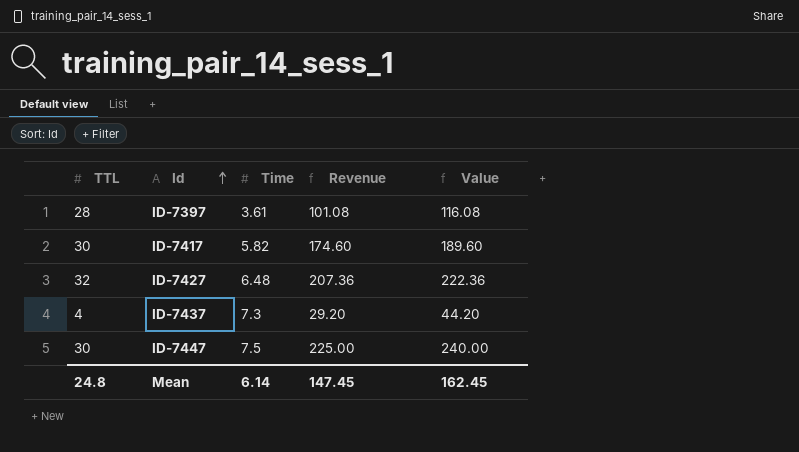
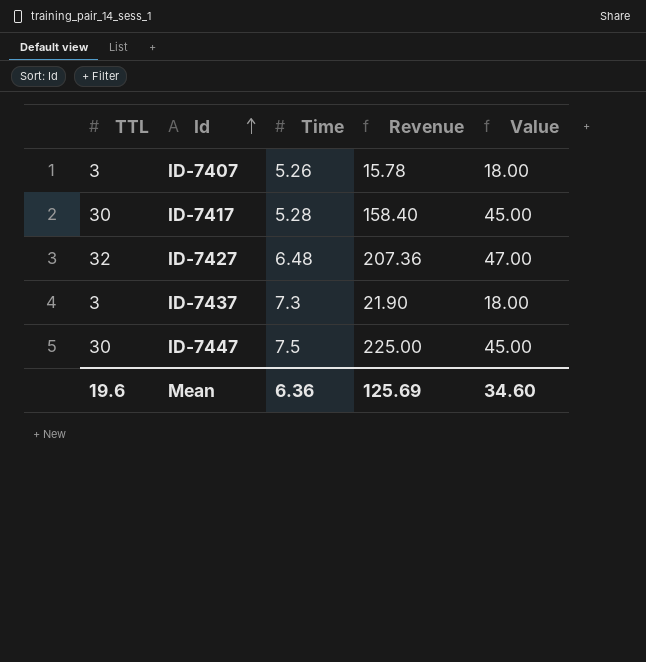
column Value | formula: [Revenue] + 15 -> [TTL] + 15
row ID-7397: 28 | 3.61 | 101.08 | 116.08 -> none
row ID-7407: none -> 3 | 5.26 | 15.78 | 18.00
ID-7417 | Time: 5.82 -> 5.28
ID-7417 | Revenue: 174.60 -> 158.40
ID-7437 | TTL: 4 -> 3
ID-7437 | Revenue: 29.20 -> 21.90
Mean | TTL: 24.8 -> 19.6
Mean | Time: 6.14 -> 6.36
Mean | Revenue: 147.45 -> 125.69
Mean | Value: 162.45 -> 34.60

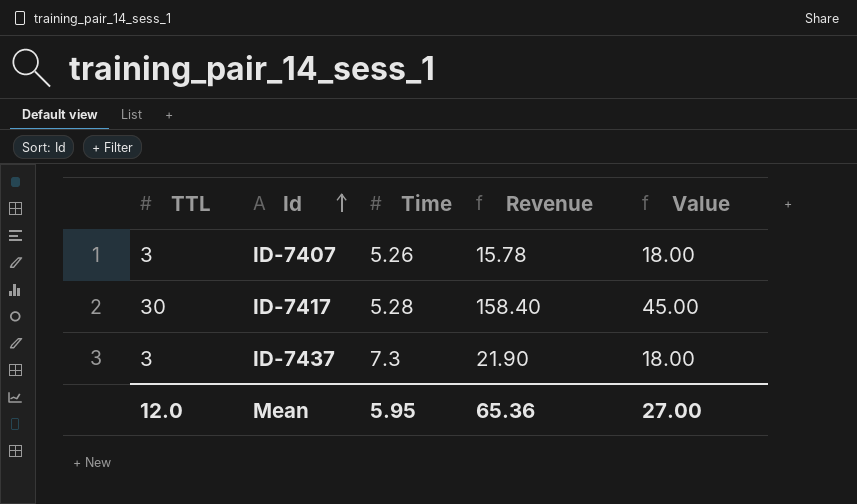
row ID-7427: 32 | 6.48 | 207.36 | 47.00 -> none
row ID-7447: 30 | 7.5 | 225.00 | 45.00 -> none
Mean | TTL: 19.6 -> 12.0
Mean | Time: 6.36 -> 5.95
Mean | Revenue: 125.69 -> 65.36
Mean | Value: 34.60 -> 27.00

